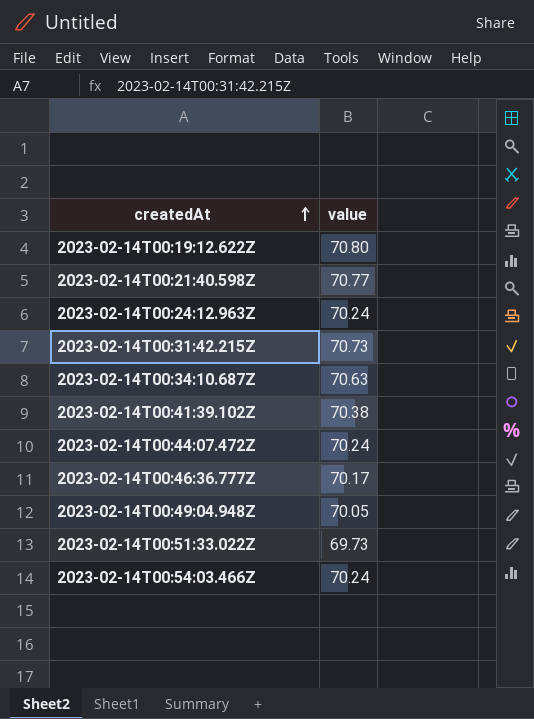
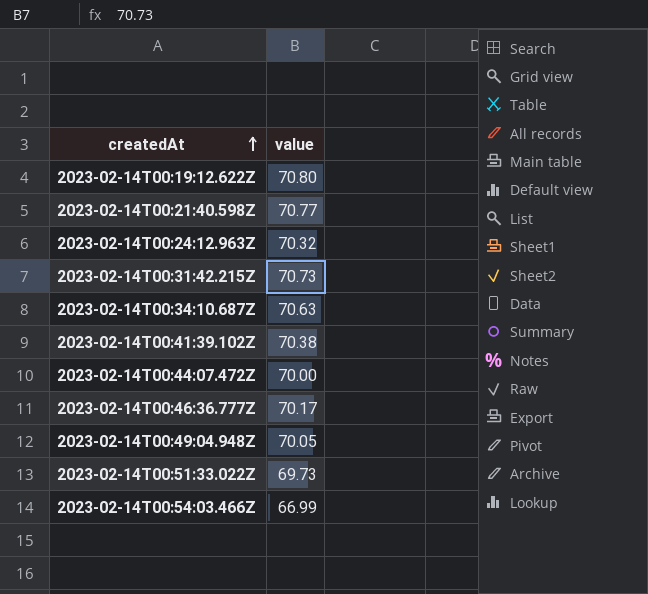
2023-02-14T00:24:12.963Z | value: 70.24 -> 70.32
2023-02-14T00:44:07.472Z | value: 70.24 -> 70.00
2023-02-14T00:54:03.466Z | value: 70.24 -> 66.99

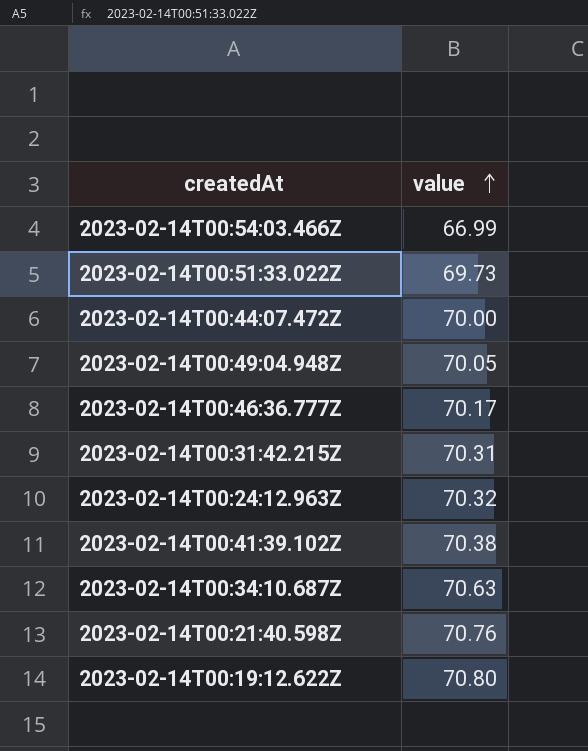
row order: createdAt ascending -> value ascending
2023-02-14T00:31:42.215Z | value: 70.73 -> 70.31
2023-02-14T00:21:40.598Z | value: 70.77 -> 70.76

